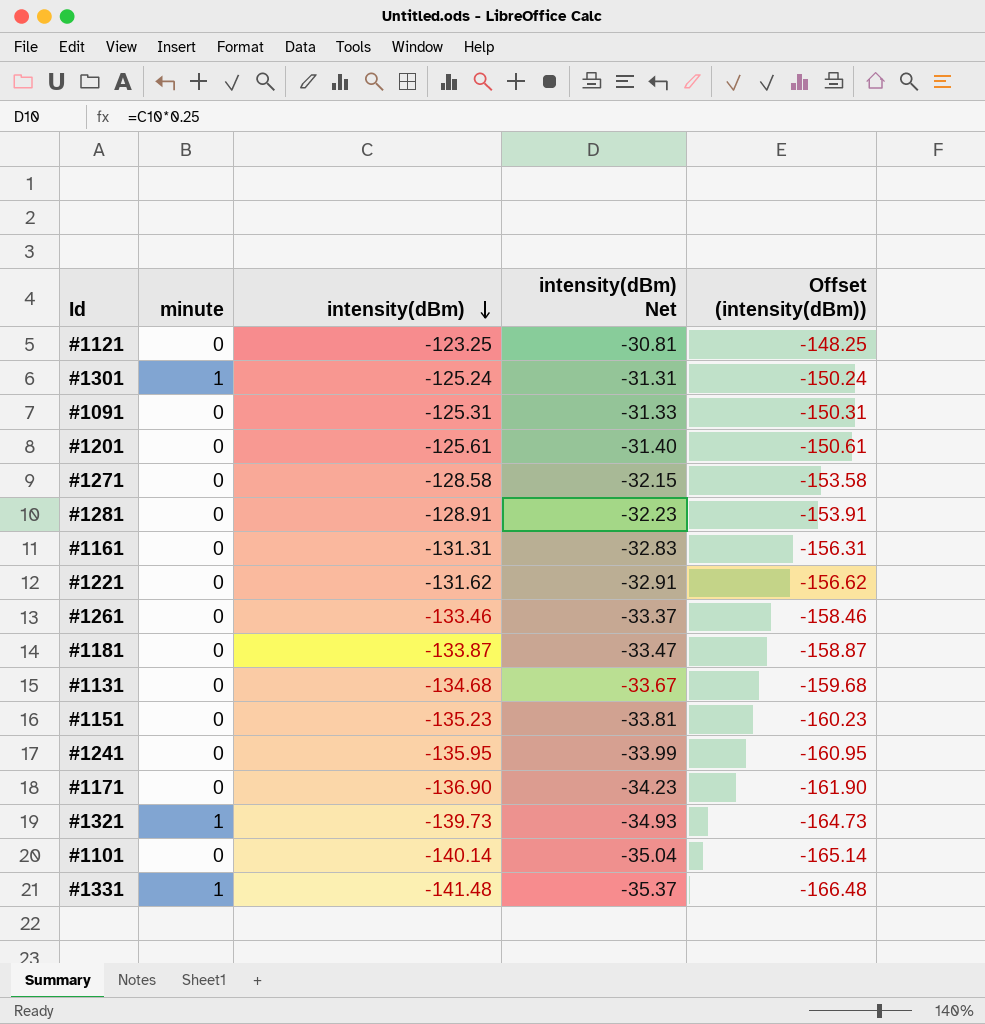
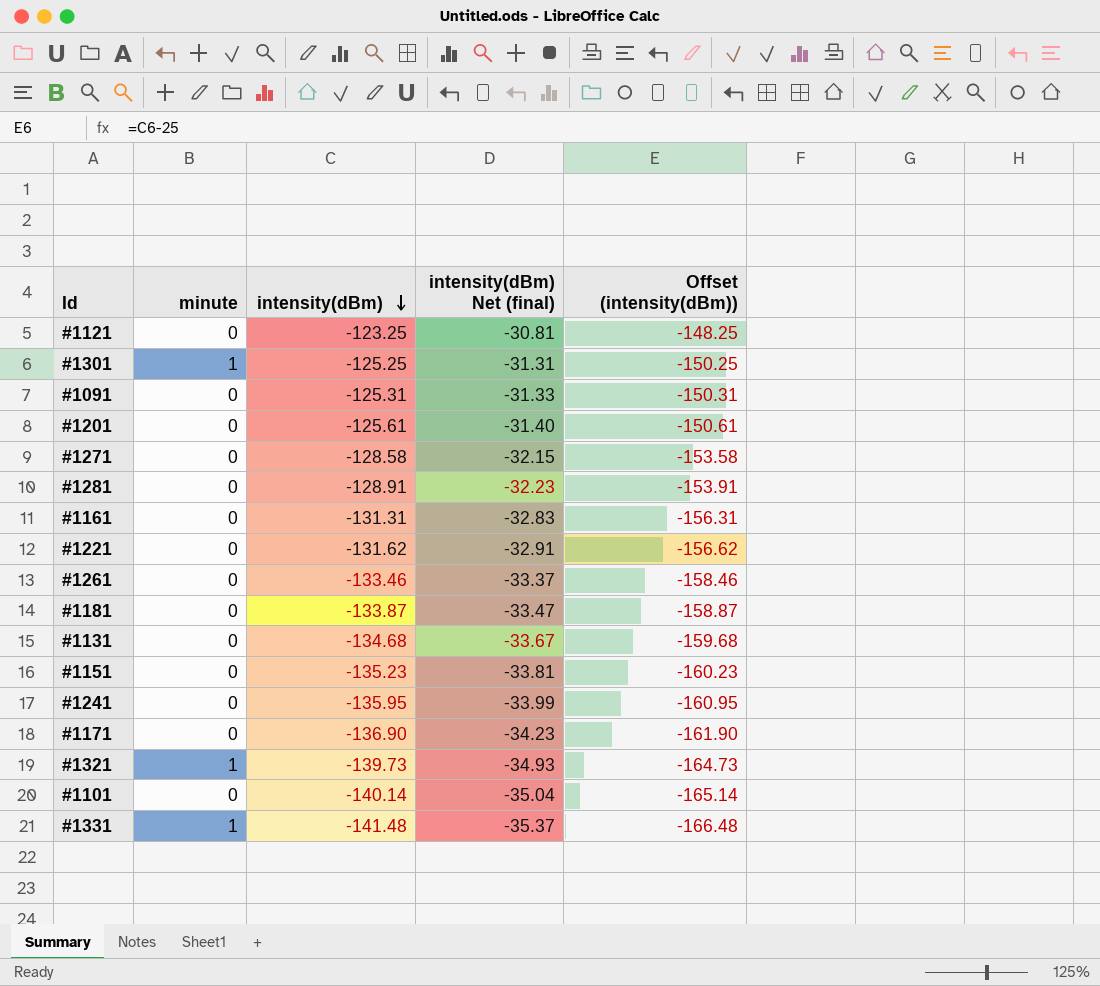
column name: intensity(dBm) Net -> intensity(dBm) Net (final)
#1301 | intensity(dBm): -125.24 -> -125.25
#1301 | Offset (intensity(dBm)): -150.24 -> -150.25

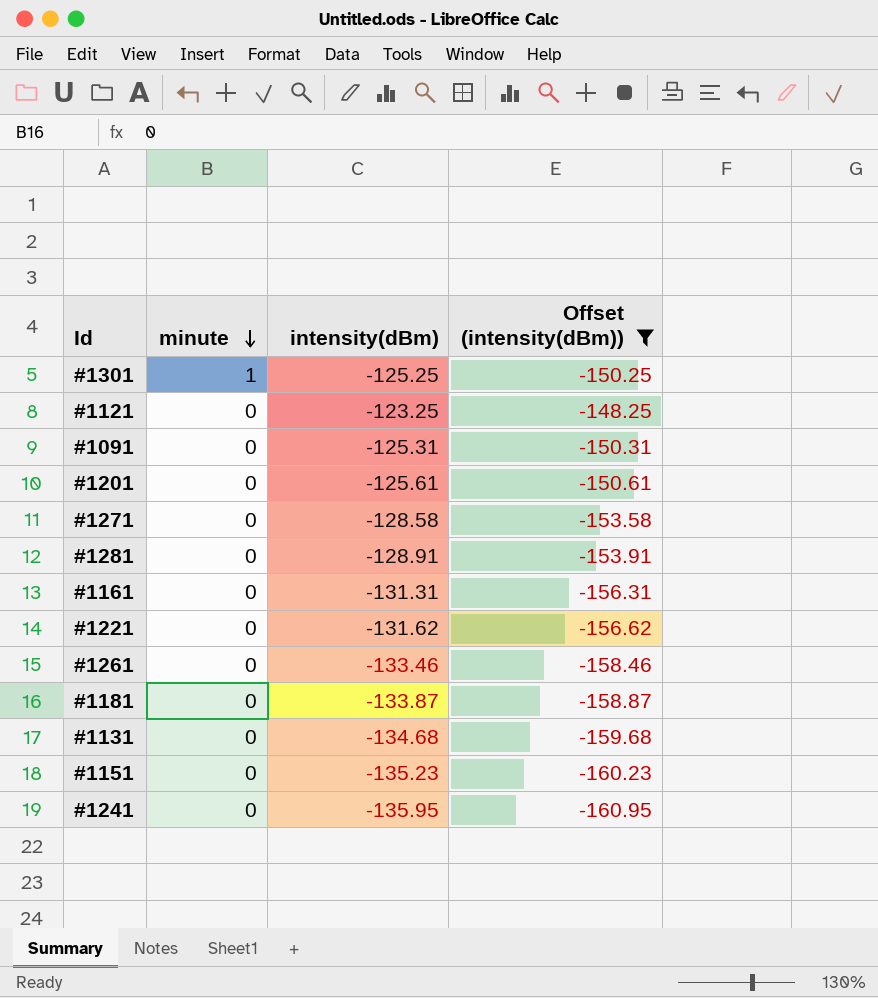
filter: none -> Offset (intensity(dBm)) >= -160.95
row order: intensity(dBm) descending -> minute descending
column intensity(dBm) Net (final) | formula: [intensity(dBm)] * 0.25 -> none

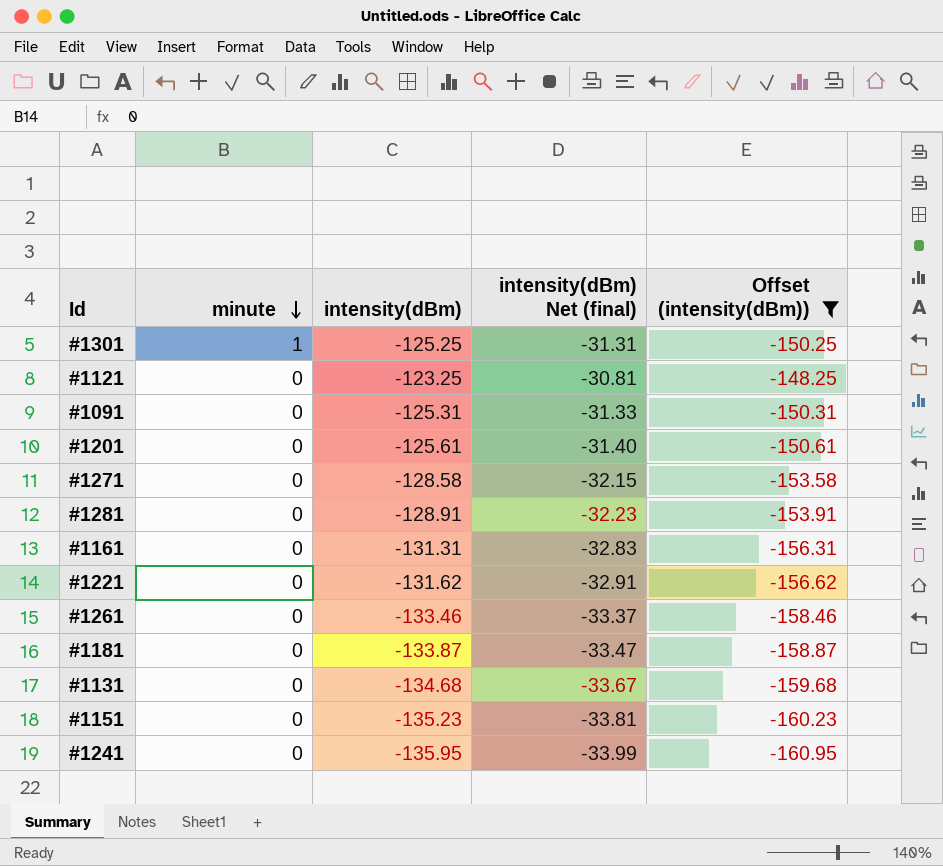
column intensity(dBm) Net (final) | formula: none -> [intensity(dBm)] * 0.25

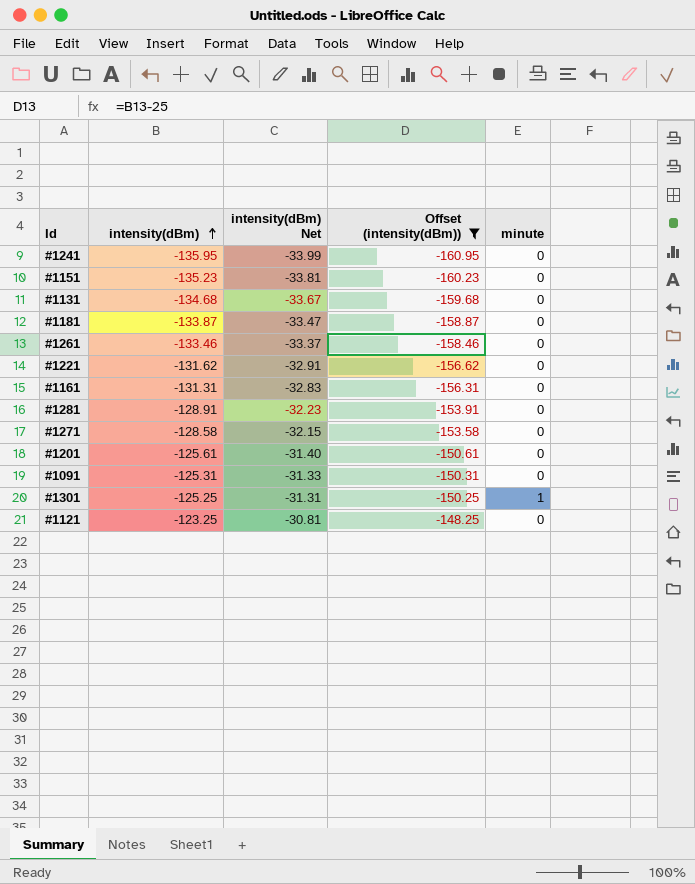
row order: minute descending -> intensity(dBm) ascending
column name: intensity(dBm) Net (final) -> intensity(dBm) Net
column minute | position: 2 -> 5

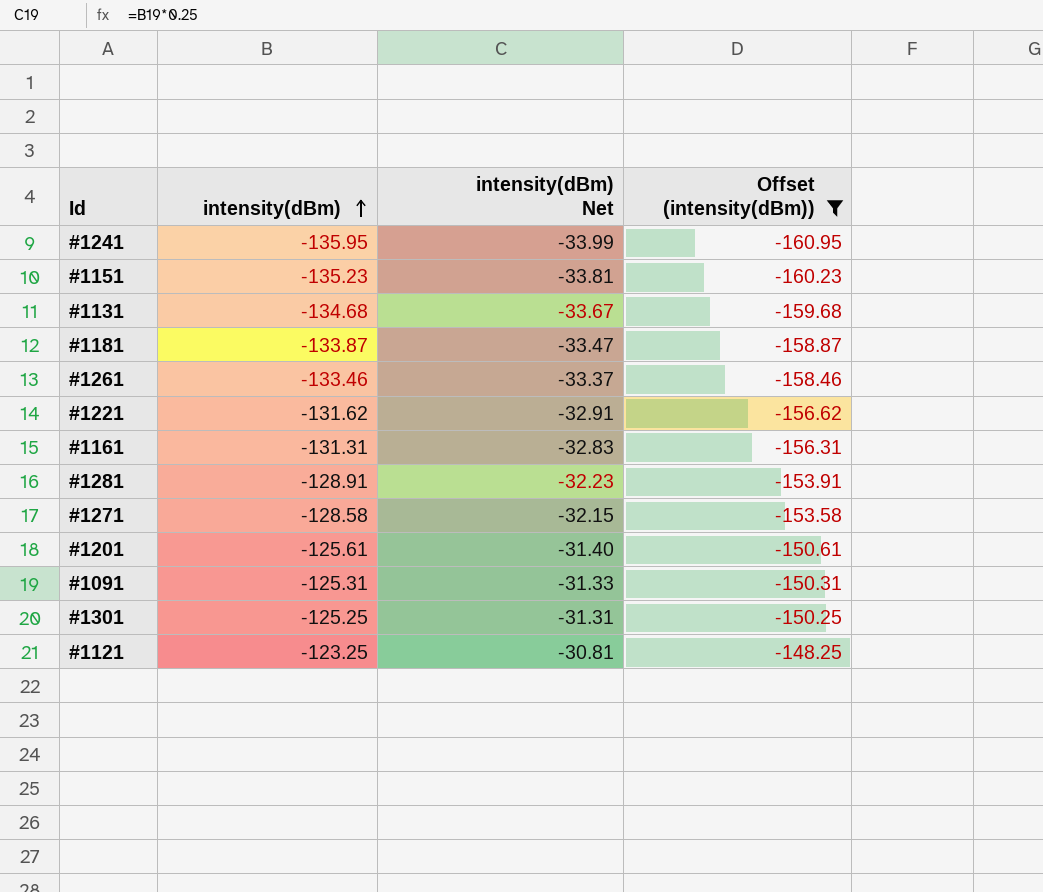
column minute | position: 5 -> none

